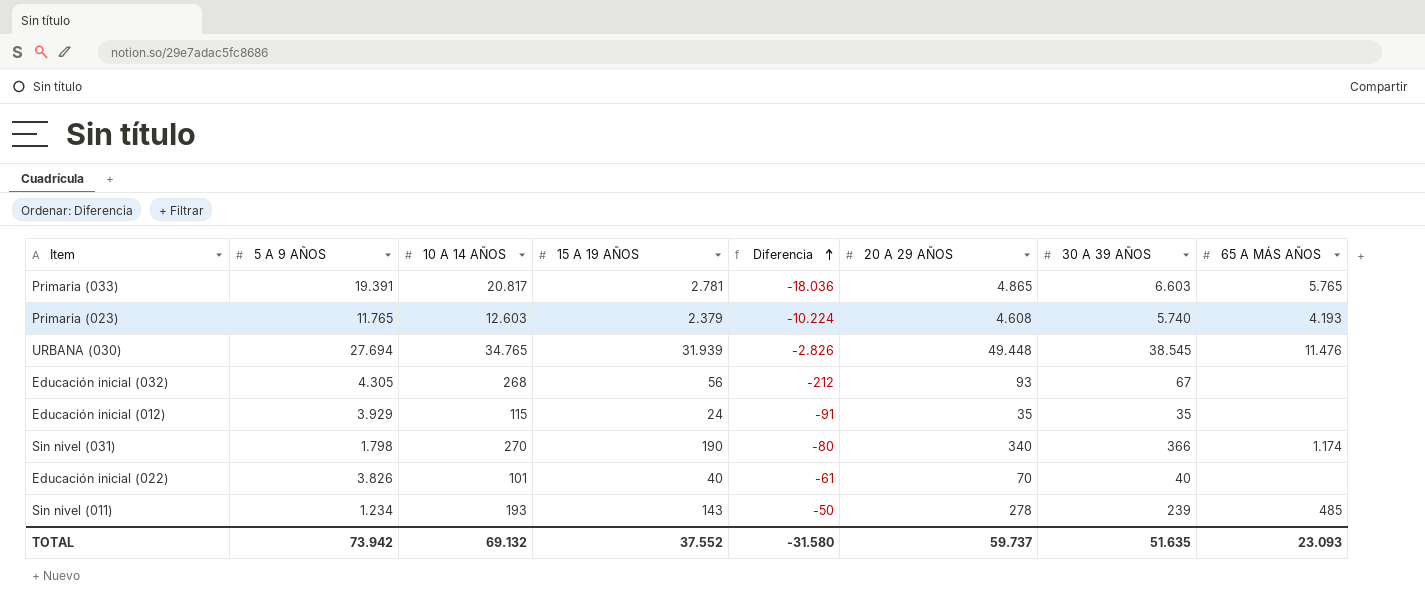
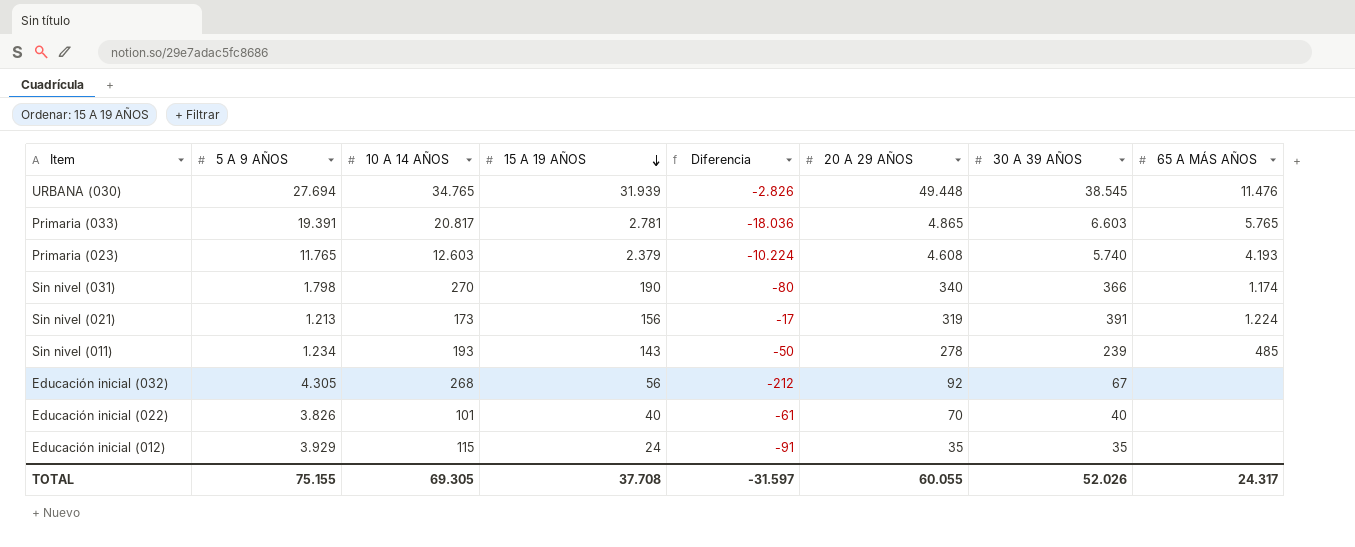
row order: Diferencia ascending -> 15 A 19 AÑOS descending
row Sin nivel (021): none -> 1.213 | 173 | 156 | -17 | 319 | 391 | 1.224
Educación inicial (032) | 20 A 29 AÑOS: 93 -> 92
TOTAL | 5 A 9 AÑOS: 73.942 -> 75.155
TOTAL | 10 A 14 AÑOS: 69.132 -> 69.305
TOTAL | 15 A 19 AÑOS: 37.552 -> 37.708
TOTAL | Diferencia: -31.580 -> -31.597
TOTAL | 20 A 29 AÑOS: 59.737 -> 60.055
TOTAL | 30 A 39 AÑOS: 51.635 -> 52.026
TOTAL | 65 A MÁS AÑOS: 23.093 -> 24.317

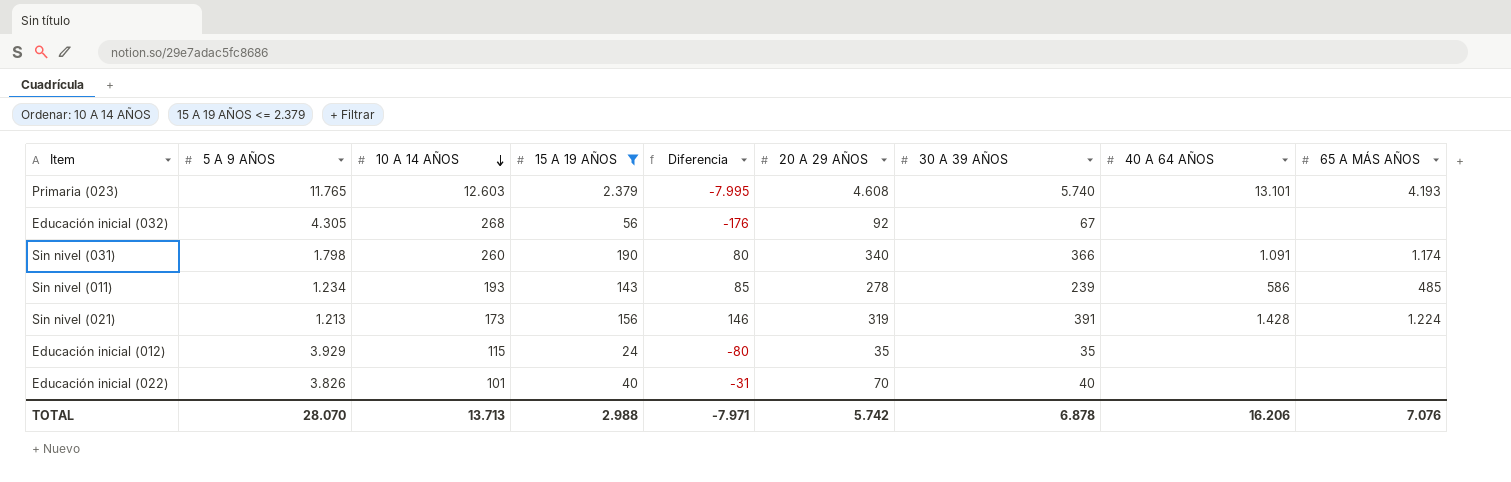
filter: none -> 15 A 19 AÑOS <= 2.379
row order: 15 A 19 AÑOS descending -> 10 A 14 AÑOS descending
column Diferencia | formula: [15 A 19 AÑOS] - [10 A 14 AÑOS] -> [20 A 29 AÑOS] - [10 A 14 AÑOS]
column 40 A 64 AÑOS | position: none -> 8
Sin nivel (031) | 10 A 14 AÑOS: 270 -> 260
TOTAL | 5 A 9 AÑOS: 75.155 -> 28.070
TOTAL | 10 A 14 AÑOS: 69.305 -> 13.713
TOTAL | 15 A 19 AÑOS: 37.708 -> 2.988
TOTAL | Diferencia: -31.597 -> -7.971
TOTAL | 20 A 29 AÑOS: 60.055 -> 5.742
TOTAL | 30 A 39 AÑOS: 52.026 -> 6.878
TOTAL | 65 A MÁS AÑOS: 24.317 -> 7.076

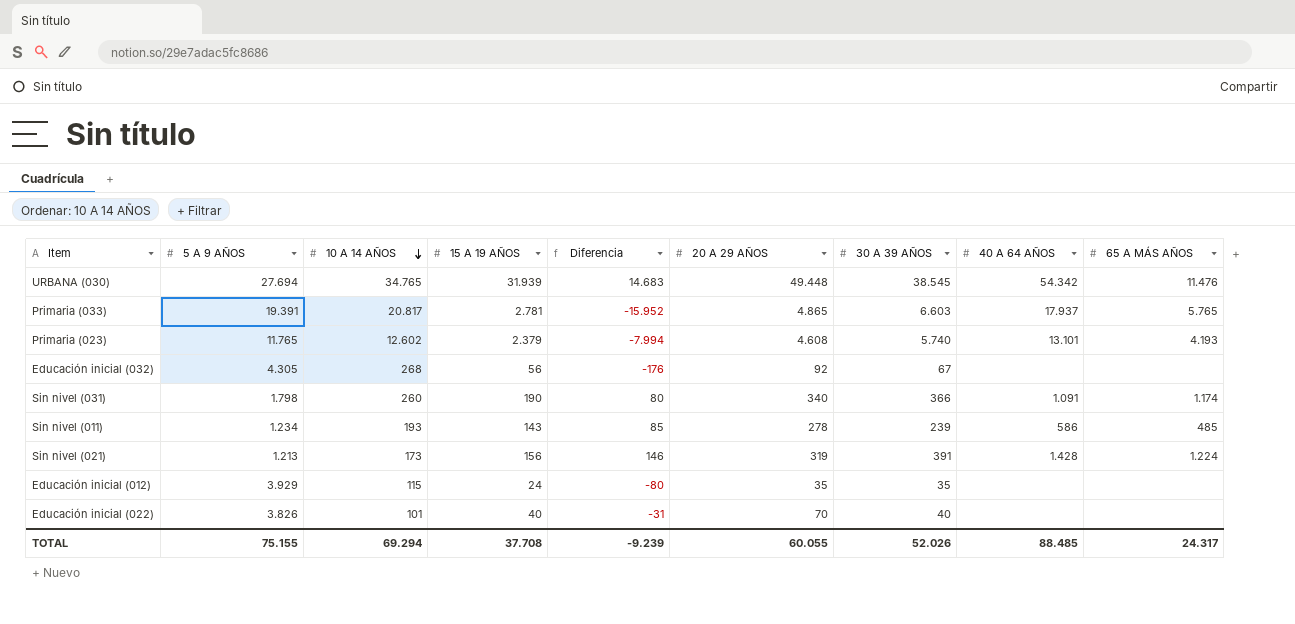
filter: 15 A 19 AÑOS <= 2.379 -> none
Primaria (023) | 10 A 14 AÑOS: 12.603 -> 12.602
Primaria (023) | Diferencia: -7.995 -> -7.994
TOTAL | 5 A 9 AÑOS: 28.070 -> 75.155
TOTAL | 10 A 14 AÑOS: 13.713 -> 69.294
TOTAL | 15 A 19 AÑOS: 2.988 -> 37.708
TOTAL | Diferencia: -7.971 -> -9.239
TOTAL | 20 A 29 AÑOS: 5.742 -> 60.055
TOTAL | 30 A 39 AÑOS: 6.878 -> 52.026
TOTAL | 40 A 64 AÑOS: 16.206 -> 88.485
TOTAL | 65 A MÁS AÑOS: 7.076 -> 24.317

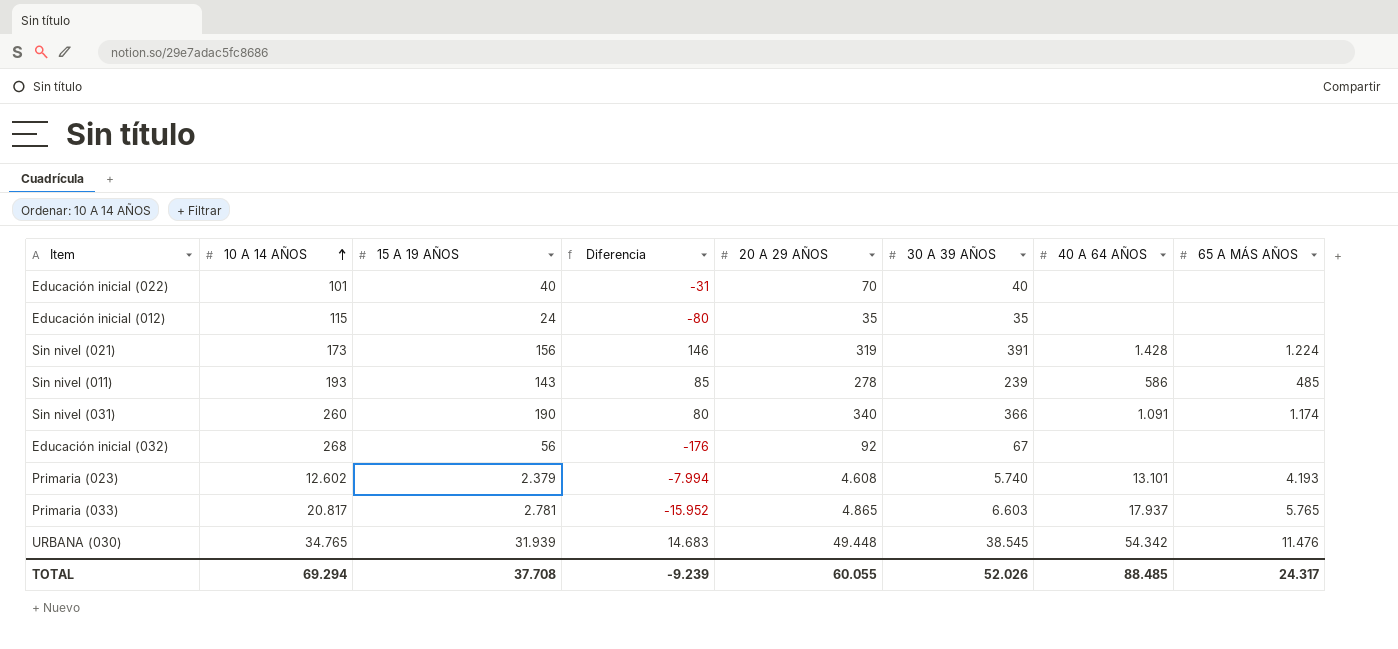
row order: 10 A 14 AÑOS descending -> 10 A 14 AÑOS ascending
column 5 A 9 AÑOS | position: 2 -> none

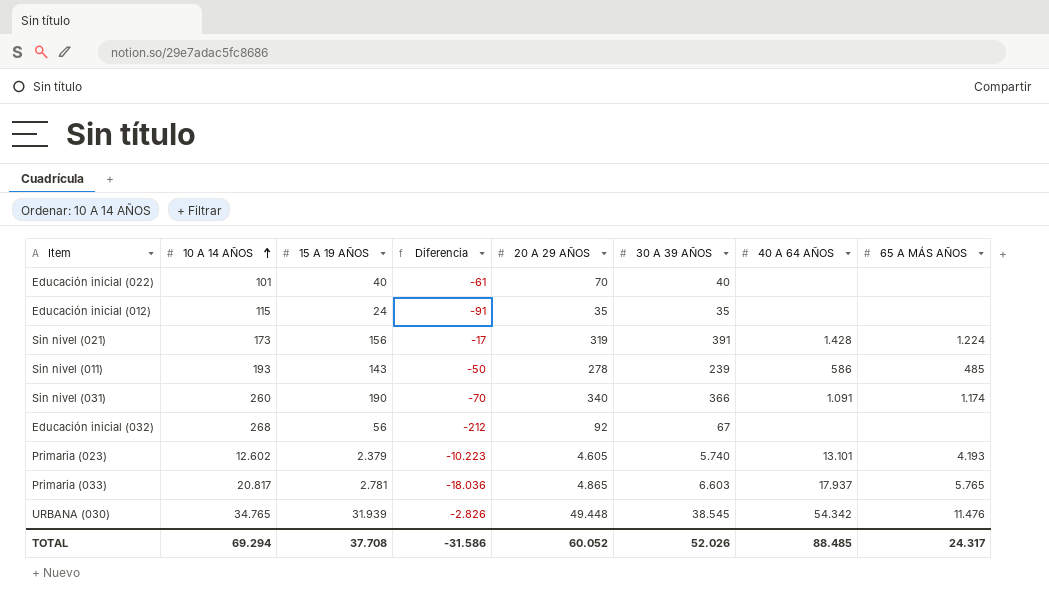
column Diferencia | formula: [20 A 29 AÑOS] - [10 A 14 AÑOS] -> [15 A 19 AÑOS] - [10 A 14 AÑOS]
Primaria (023) | 20 A 29 AÑOS: 4.608 -> 4.605
TOTAL | Diferencia: -9.239 -> -31.586
TOTAL | 20 A 29 AÑOS: 60.055 -> 60.052

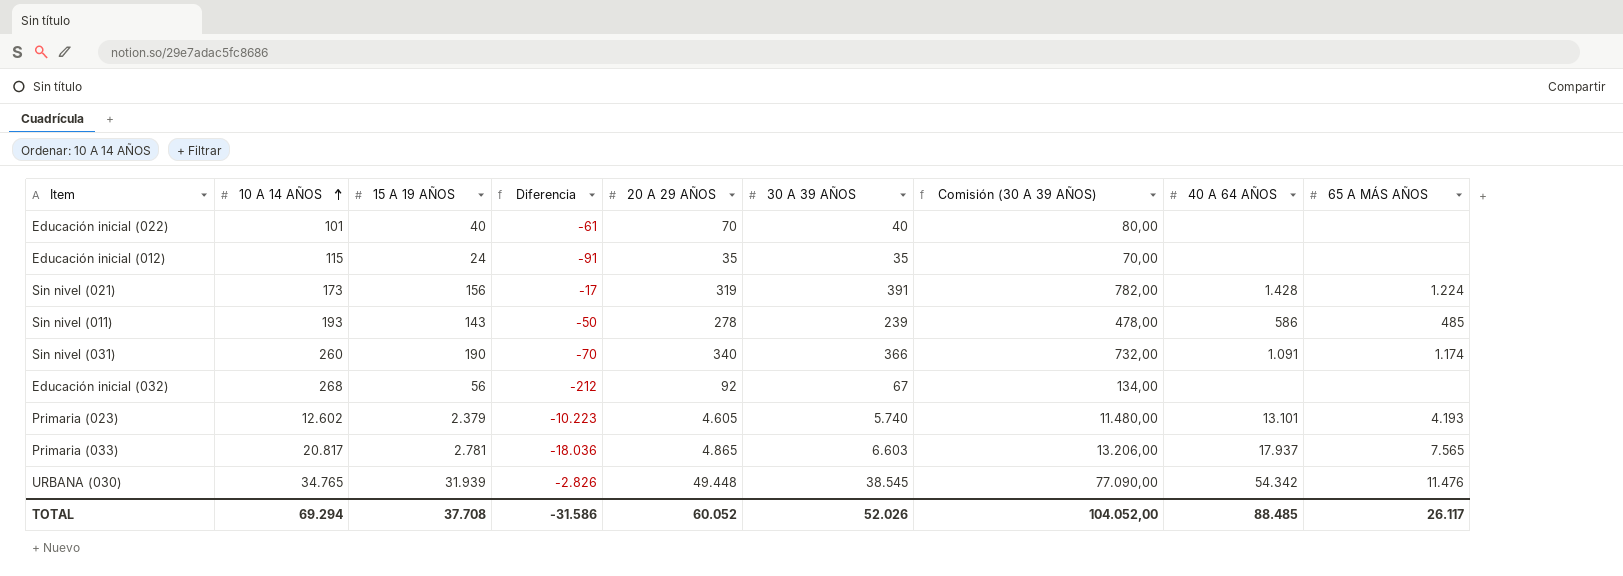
column Comisión (30 A 39 AÑOS) | formula: none -> [30 A 39 AÑOS] * 2
Primaria (033) | 65 A MÁS AÑOS: 5.765 -> 7.565
TOTAL | 65 A MÁS AÑOS: 24.317 -> 26.117

